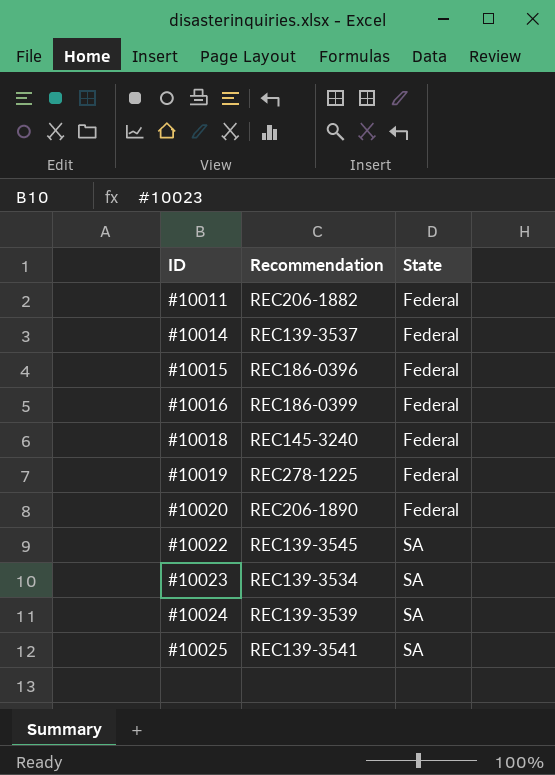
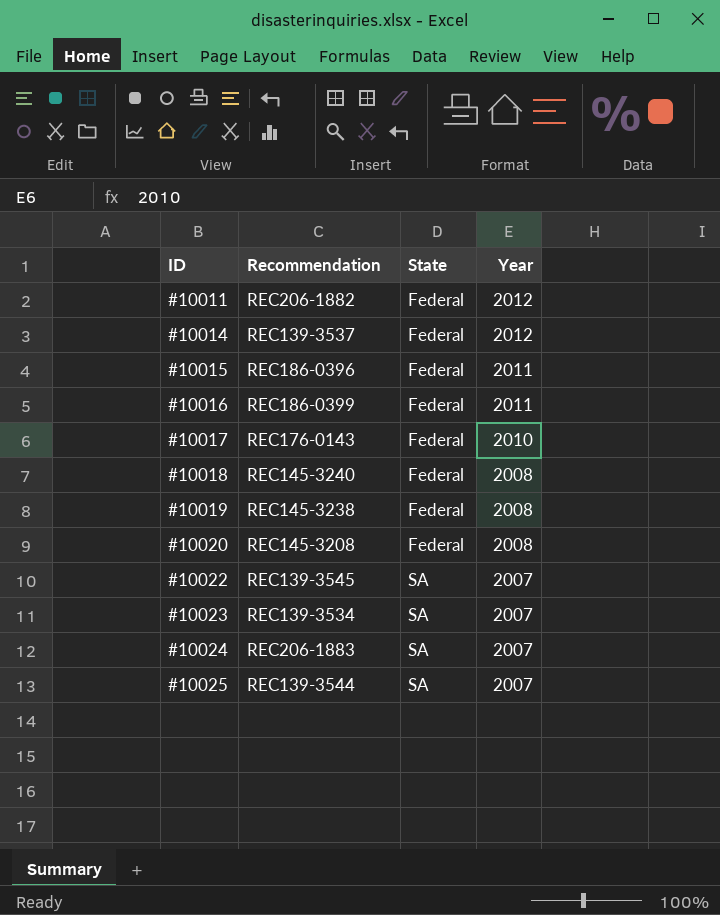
column Year | position: none -> 4
row #10017: none -> REC176-0143 | Federal | 2010
#10019 | Recommendation: REC278-1225 -> REC145-3238
#10020 | Recommendation: REC206-1890 -> REC145-3208
#10024 | Recommendation: REC139-3539 -> REC206-1883
#10025 | Recommendation: REC139-3541 -> REC139-3544

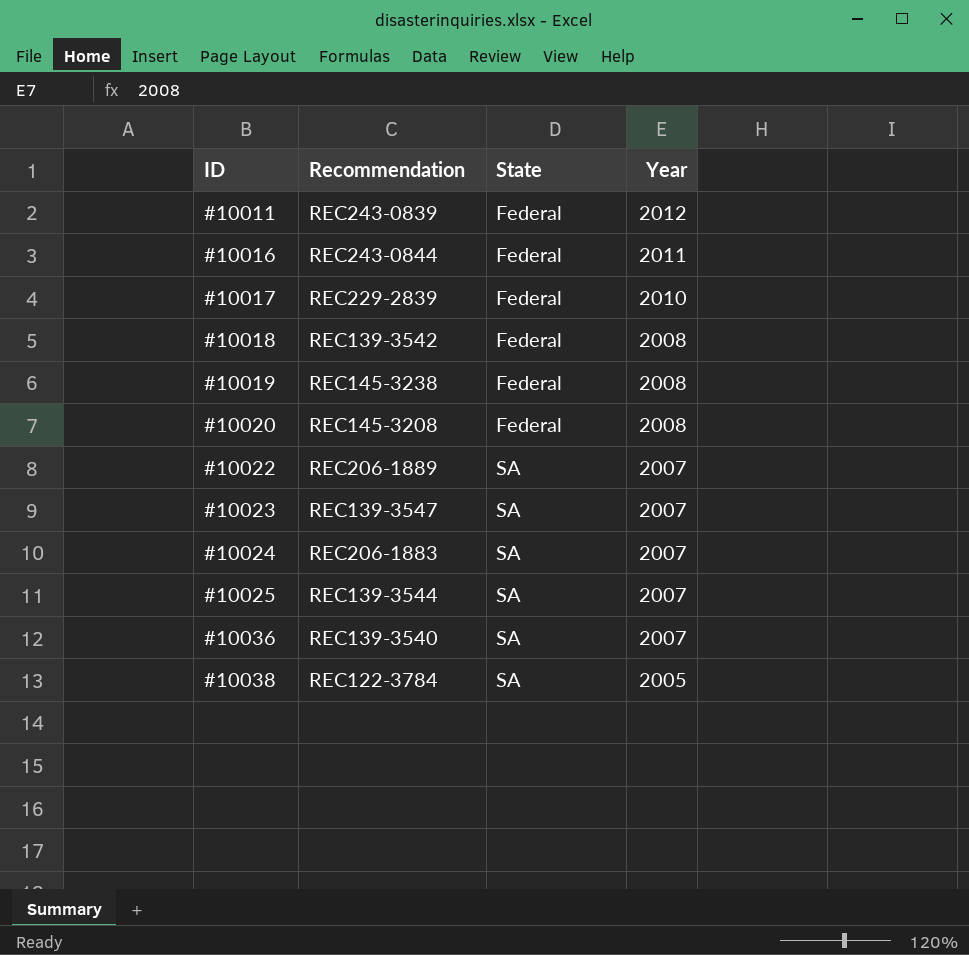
row #10014: REC139-3537 | Federal | 2012 -> none
row #10015: REC186-0396 | Federal | 2011 -> none
#10011 | Recommendation: REC206-1882 -> REC243-0839
#10016 | Recommendation: REC186-0399 -> REC243-0844
#10017 | Recommendation: REC176-0143 -> REC229-2839
#10018 | Recommendation: REC145-3240 -> REC139-3542
#10022 | Recommendation: REC139-3545 -> REC206-1889
#10023 | Recommendation: REC139-3534 -> REC139-3547
row #10036: none -> REC139-3540 | SA | 2007
row #10038: none -> REC122-3784 | SA | 2005

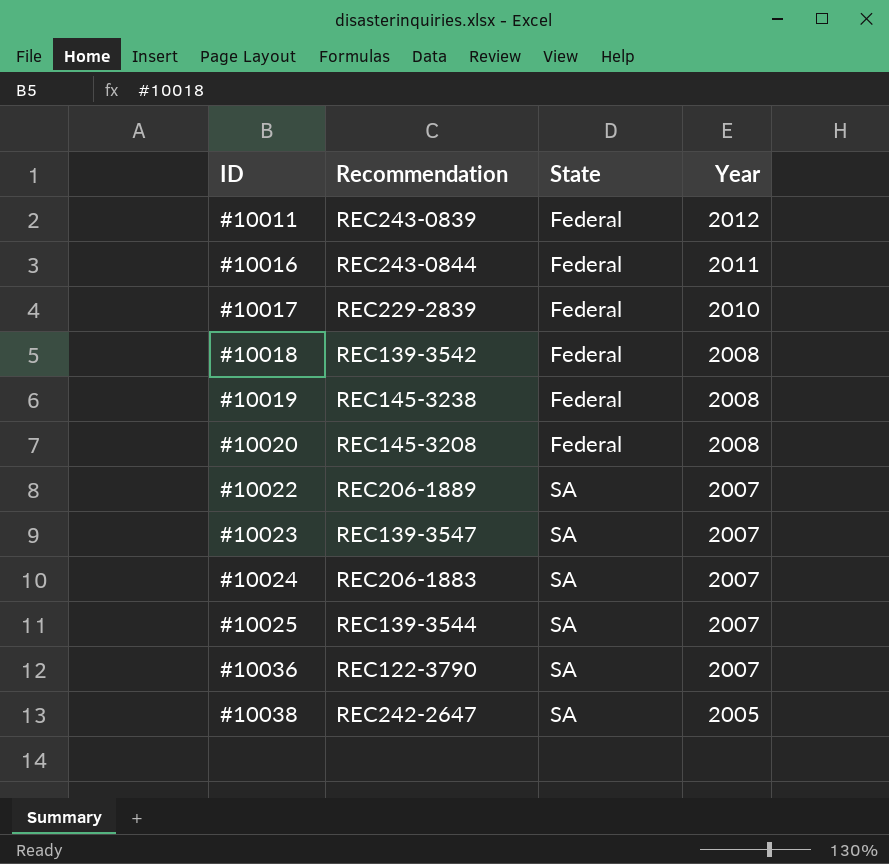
#10036 | Recommendation: REC139-3540 -> REC122-3790
#10038 | Recommendation: REC122-3784 -> REC242-2647

